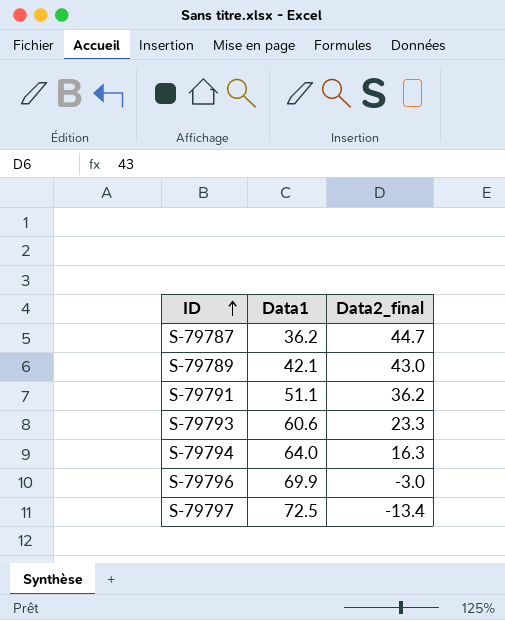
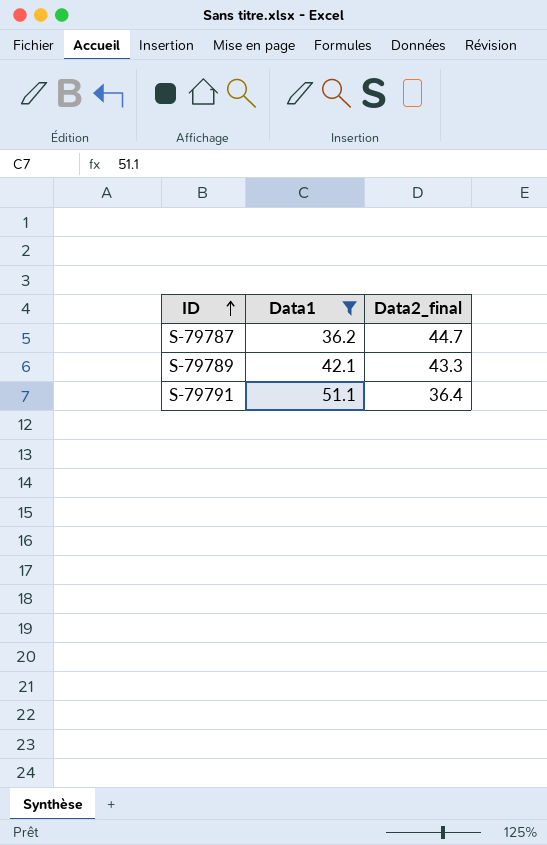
filter: none -> Data1 <= 51.1
S-79789 | Data2_final: 43.0 -> 43.3
S-79791 | Data2_final: 36.2 -> 36.4

